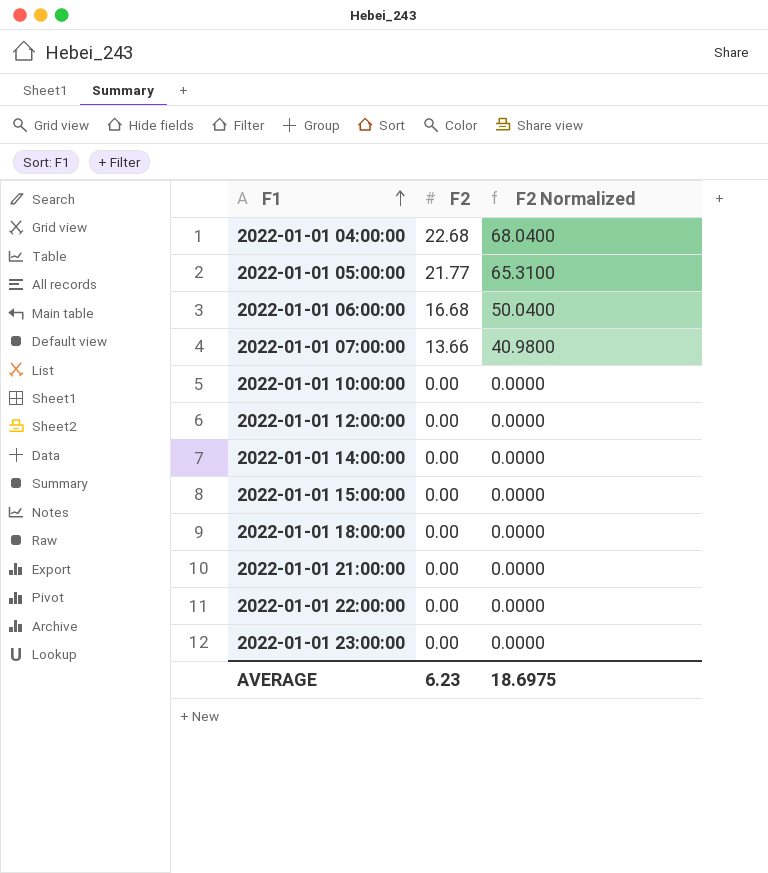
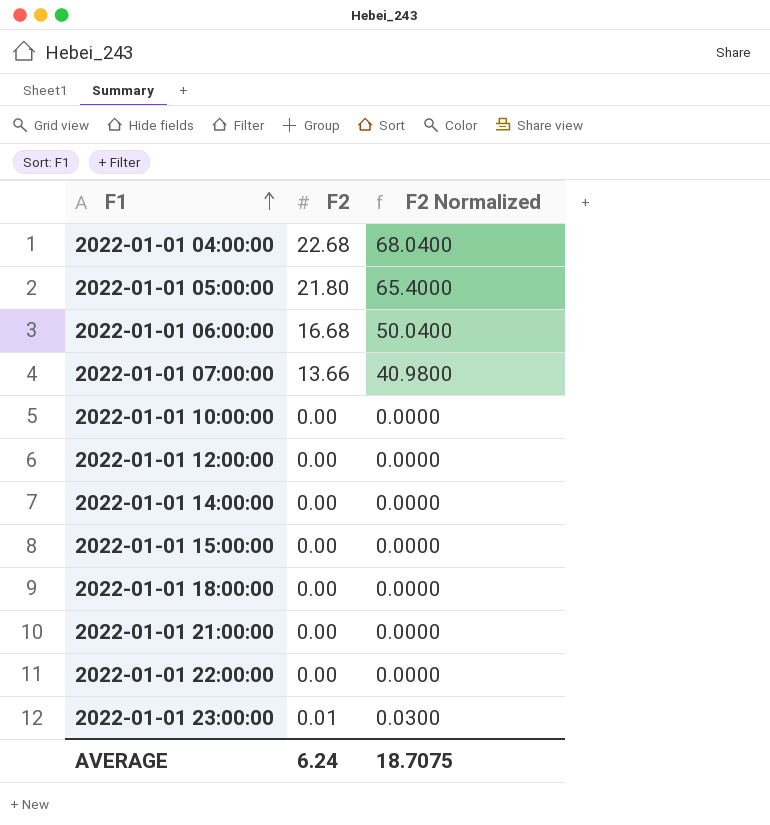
2022-01-01 05:00:00 | F2: 21.77 -> 21.80
2022-01-01 05:00:00 | F2 Normalized: 65.3100 -> 65.4000
2022-01-01 23:00:00 | F2: 0.00 -> 0.01
2022-01-01 23:00:00 | F2 Normalized: 0.0000 -> 0.0300
AVERAGE | F2: 6.23 -> 6.24
AVERAGE | F2 Normalized: 18.6975 -> 18.7075

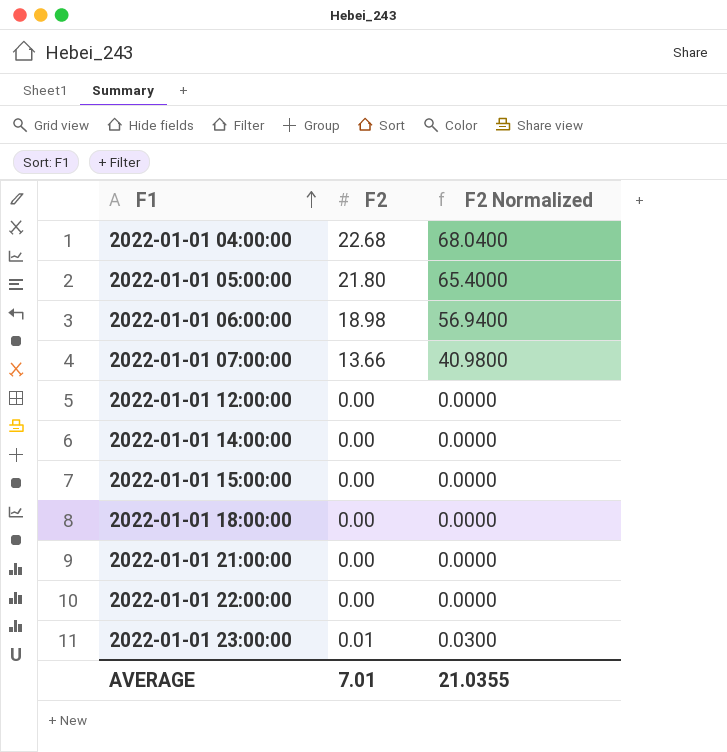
row 2022-01-01 10:00:00: 0.00 | 0.0000 -> none
2022-01-01 06:00:00 | F2: 16.68 -> 18.98
2022-01-01 06:00:00 | F2 Normalized: 50.0400 -> 56.9400
AVERAGE | F2: 6.24 -> 7.01
AVERAGE | F2 Normalized: 18.7075 -> 21.0355

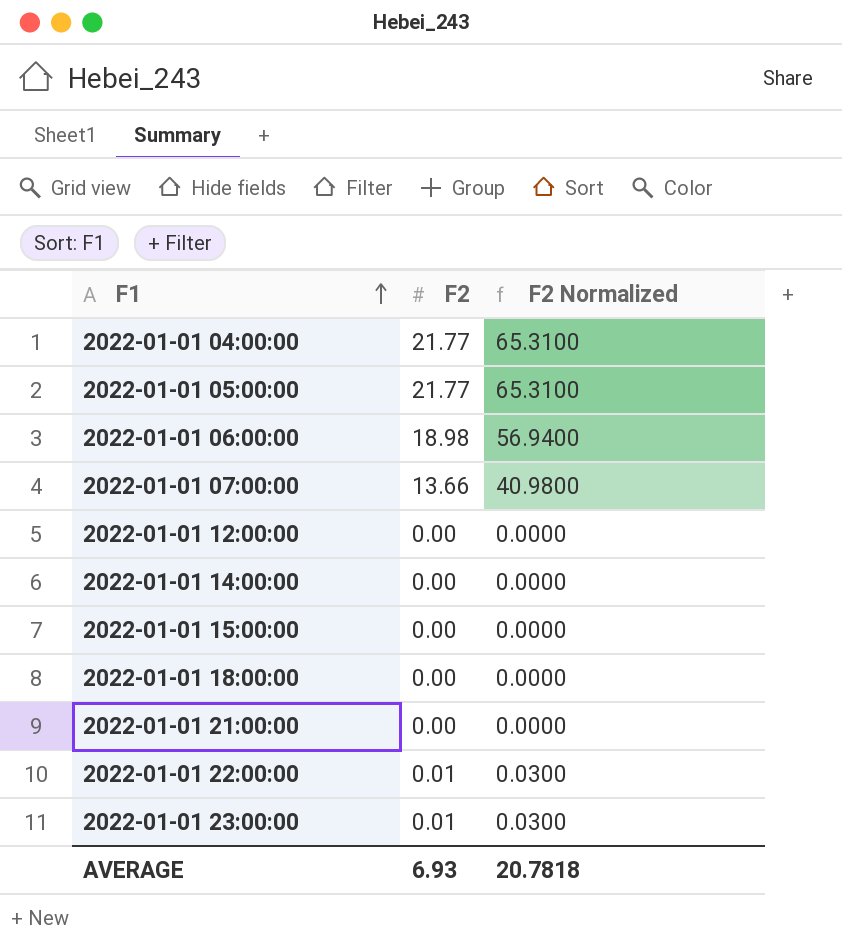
2022-01-01 04:00:00 | F2: 22.68 -> 21.77
2022-01-01 04:00:00 | F2 Normalized: 68.0400 -> 65.3100
2022-01-01 05:00:00 | F2: 21.80 -> 21.77
2022-01-01 05:00:00 | F2 Normalized: 65.4000 -> 65.3100
2022-01-01 22:00:00 | F2: 0.00 -> 0.01
2022-01-01 22:00:00 | F2 Normalized: 0.0000 -> 0.0300
AVERAGE | F2: 7.01 -> 6.93
AVERAGE | F2 Normalized: 21.0355 -> 20.7818

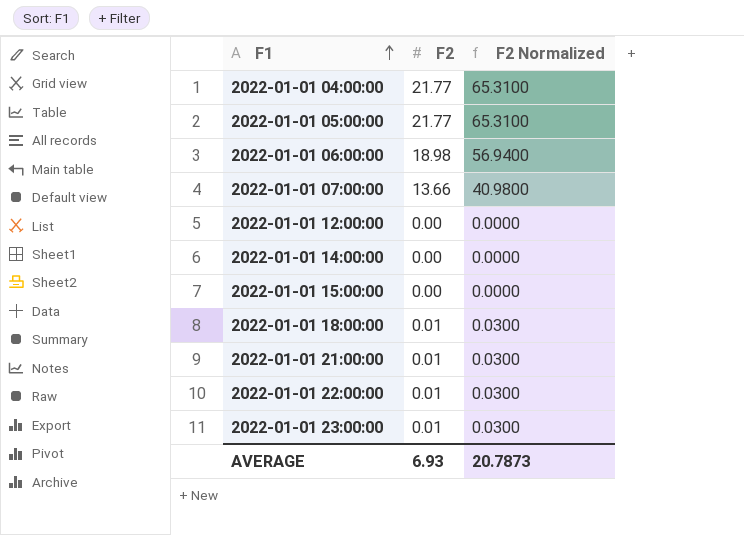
2022-01-01 18:00:00 | F2: 0.00 -> 0.01
2022-01-01 18:00:00 | F2 Normalized: 0.0000 -> 0.0300
2022-01-01 21:00:00 | F2: 0.00 -> 0.01
2022-01-01 21:00:00 | F2 Normalized: 0.0000 -> 0.0300
AVERAGE | F2 Normalized: 20.7818 -> 20.7873

